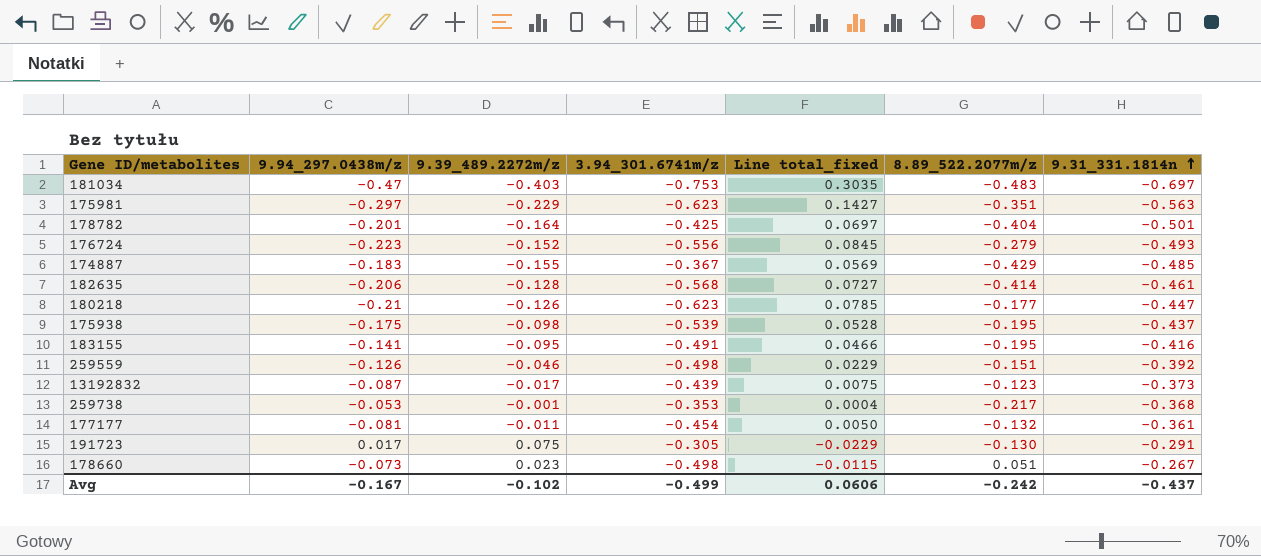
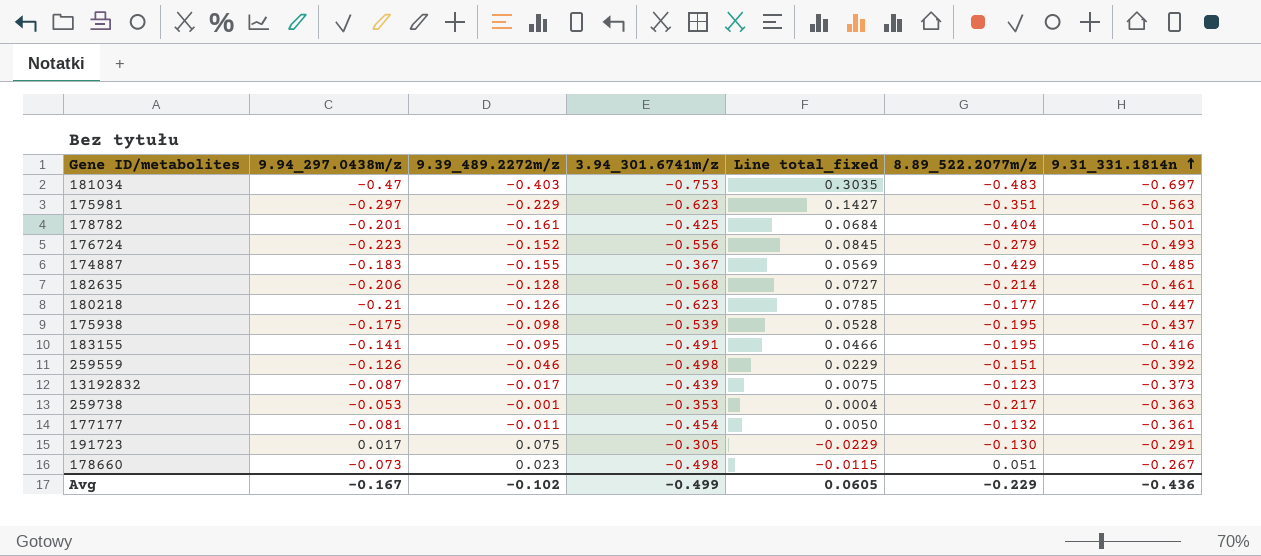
178782 | 9.39_489.2272m/z: -0.164 -> -0.161
178782 | Line total_fixed: 0.0697 -> 0.0684
182635 | 8.89_522.2077m/z: -0.414 -> -0.214
259738 | 9.31_331.1814n: -0.368 -> -0.363
Avg | Line total_fixed: 0.0606 -> 0.0605
Avg | 8.89_522.2077m/z: -0.242 -> -0.229
Avg | 9.31_331.1814n: -0.437 -> -0.436

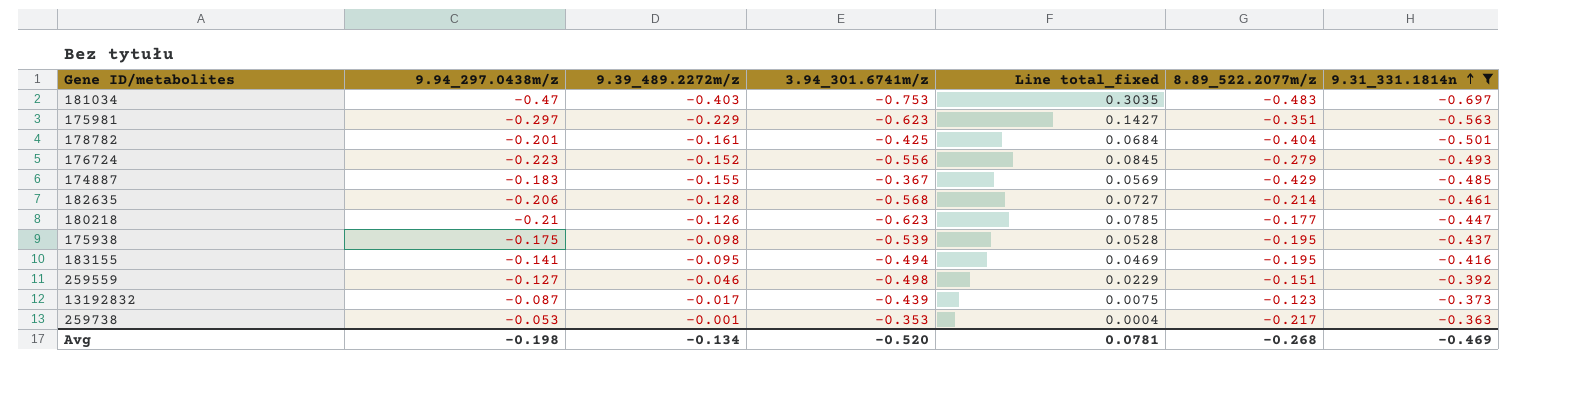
filter: none -> 9.31_331.1814n <= -0.363
183155 | 3.94_301.6741m/z: -0.491 -> -0.494
183155 | Line total_fixed: 0.0466 -> 0.0469
259559 | 9.94_297.0438m/z: -0.126 -> -0.127
Avg | 9.94_297.0438m/z: -0.167 -> -0.198
Avg | 9.39_489.2272m/z: -0.102 -> -0.134
Avg | 3.94_301.6741m/z: -0.499 -> -0.520
Avg | Line total_fixed: 0.0605 -> 0.0781
Avg | 8.89_522.2077m/z: -0.229 -> -0.268
Avg | 9.31_331.1814n: -0.436 -> -0.469

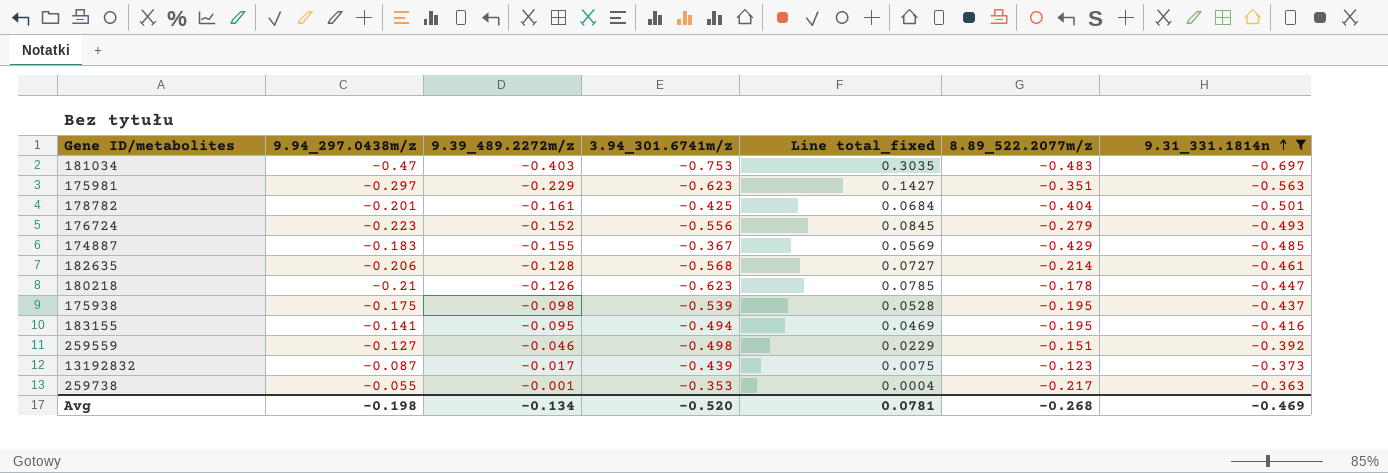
180218 | 8.89_522.2077m/z: -0.177 -> -0.178
259738 | 9.94_297.0438m/z: -0.053 -> -0.055

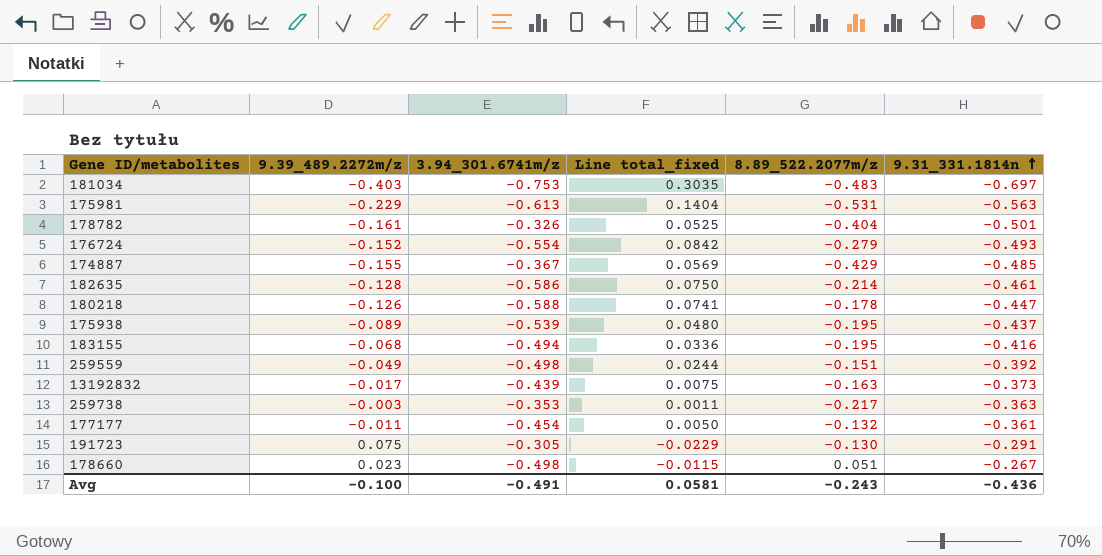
filter: 9.31_331.1814n <= -0.363 -> none
column 9.94_297.0438m/z | position: 2 -> none
175981 | 3.94_301.6741m/z: -0.623 -> -0.613
175981 | Line total_fixed: 0.1427 -> 0.1404
175981 | 8.89_522.2077m/z: -0.351 -> -0.531
178782 | 3.94_301.6741m/z: -0.425 -> -0.326
178782 | Line total_fixed: 0.0684 -> 0.0525
176724 | 3.94_301.6741m/z: -0.556 -> -0.554
176724 | Line total_fixed: 0.0845 -> 0.0842
182635 | 3.94_301.6741m/z: -0.568 -> -0.586
182635 | Line total_fixed: 0.0727 -> 0.0750
180218 | 3.94_301.6741m/z: -0.623 -> -0.588
180218 | Line total_fixed: 0.0785 -> 0.0741
175938 | 9.39_489.2272m/z: -0.098 -> -0.089
175938 | Line total_fixed: 0.0528 -> 0.0480
183155 | 9.39_489.2272m/z: -0.095 -> -0.068
183155 | Line total_fixed: 0.0469 -> 0.0336
259559 | 9.39_489.2272m/z: -0.046 -> -0.049
259559 | Line total_fixed: 0.0229 -> 0.0244
13192832 | 8.89_522.2077m/z: -0.123 -> -0.163
259738 | 9.39_489.2272m/z: -0.001 -> -0.003
259738 | Line total_fixed: 0.0004 -> 0.0011
Avg | 9.39_489.2272m/z: -0.134 -> -0.100
Avg | 3.94_301.6741m/z: -0.520 -> -0.491
Avg | Line total_fixed: 0.0781 -> 0.0581
Avg | 8.89_522.2077m/z: -0.268 -> -0.243
Avg | 9.31_331.1814n: -0.469 -> -0.436

